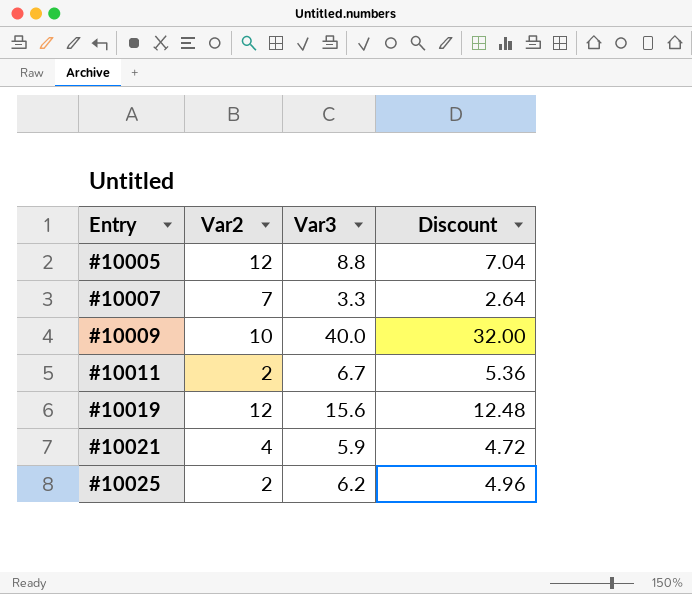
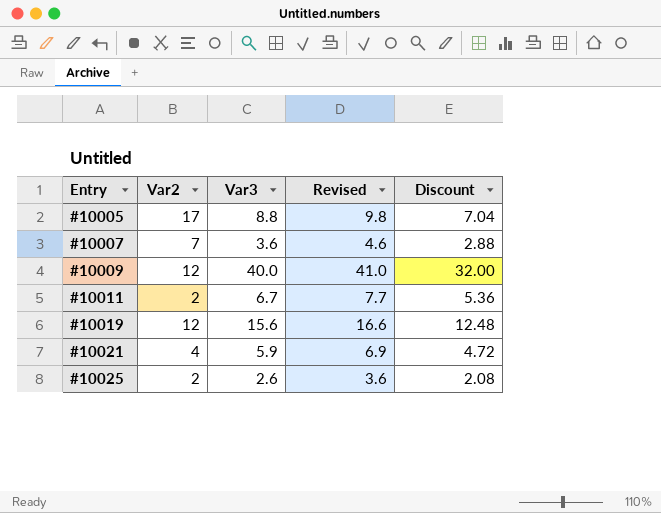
column Revised | formula: none -> [Var3] + 1
#10005 | Var2: 12 -> 17
#10007 | Var3: 3.3 -> 3.6
#10007 | Discount: 2.64 -> 2.88
#10009 | Var2: 10 -> 12
#10025 | Var3: 6.2 -> 2.6
#10025 | Discount: 4.96 -> 2.08

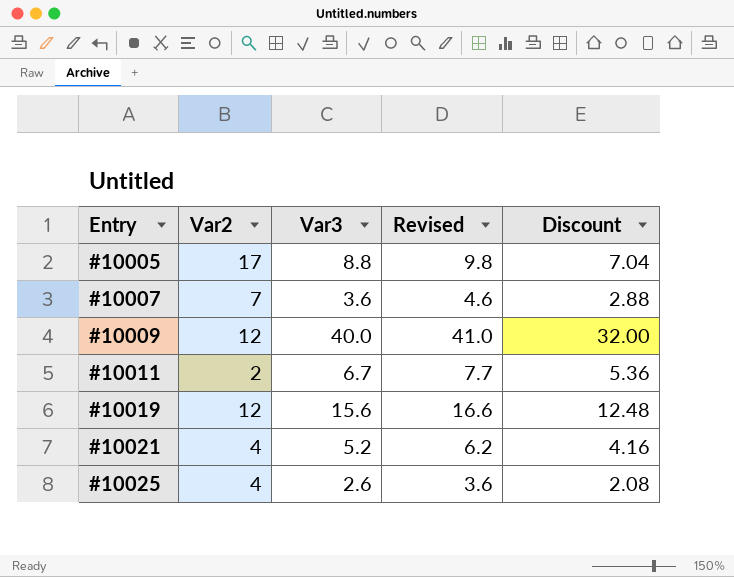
#10021 | Var3: 5.9 -> 5.2
#10021 | Revised: 6.9 -> 6.2
#10021 | Discount: 4.72 -> 4.16
#10025 | Var2: 2 -> 4

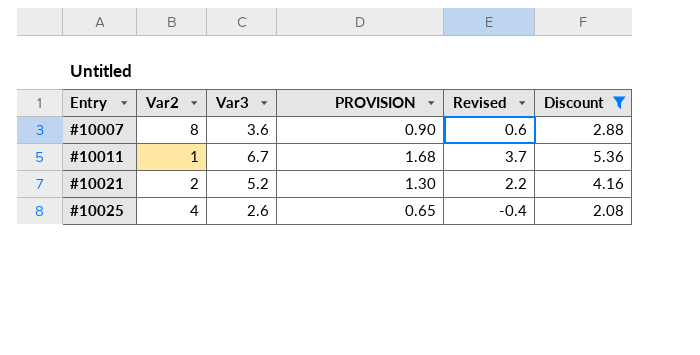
filter: none -> Discount <= 5.36
column PROVISION | formula: none -> [Var3] * 0.25
column Revised | formula: [Var3] + 1 -> [Var3] - 3
#10007 | Var2: 7 -> 8
#10011 | Var2: 2 -> 1
#10021 | Var2: 4 -> 2

